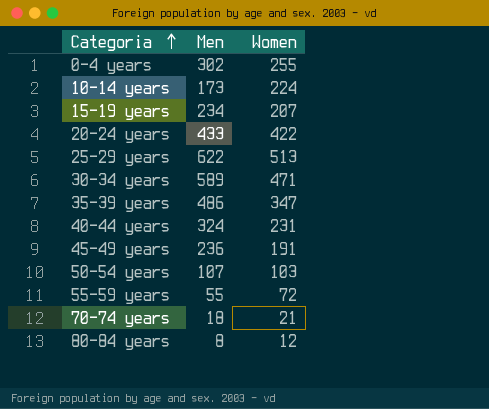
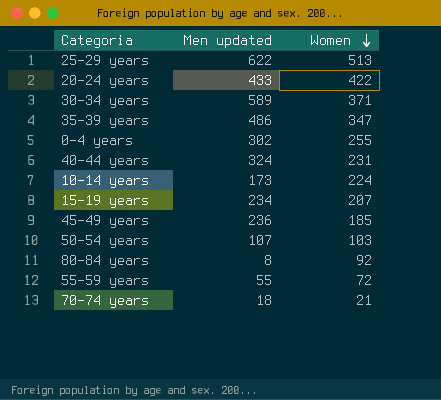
row order: Categoria ascending -> Women descending
column name: Men -> Men updated
30-34 years | Women: 471 -> 371
45-49 years | Women: 191 -> 185
80-84 years | Women: 12 -> 92

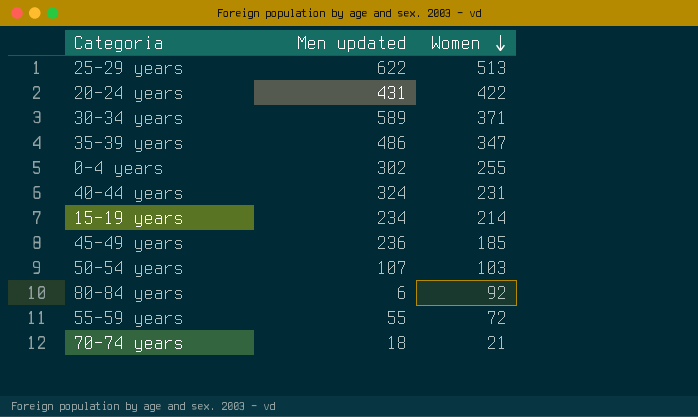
row 10-14 years: 173 | 224 -> none
20-24 years | Men updated: 433 -> 431
15-19 years | Women: 207 -> 214
80-84 years | Men updated: 8 -> 6

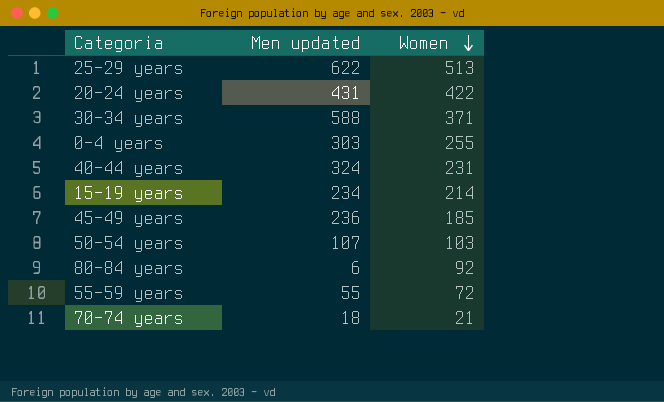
row 35-39 years: 486 | 347 -> none
30-34 years | Men updated: 589 -> 588
0-4 years | Men updated: 302 -> 303

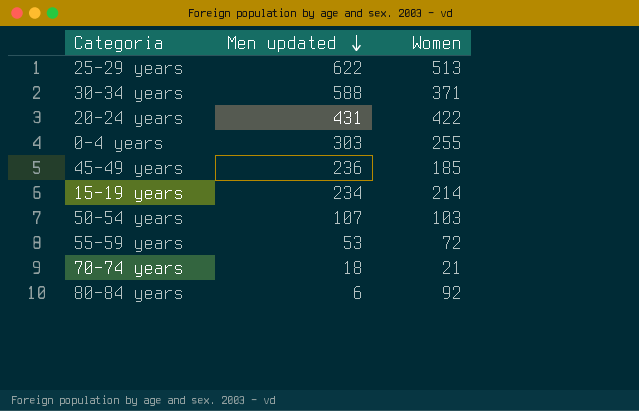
row order: Women descending -> Men updated descending
row 40-44 years: 324 | 231 -> none
55-59 years | Men updated: 55 -> 53

